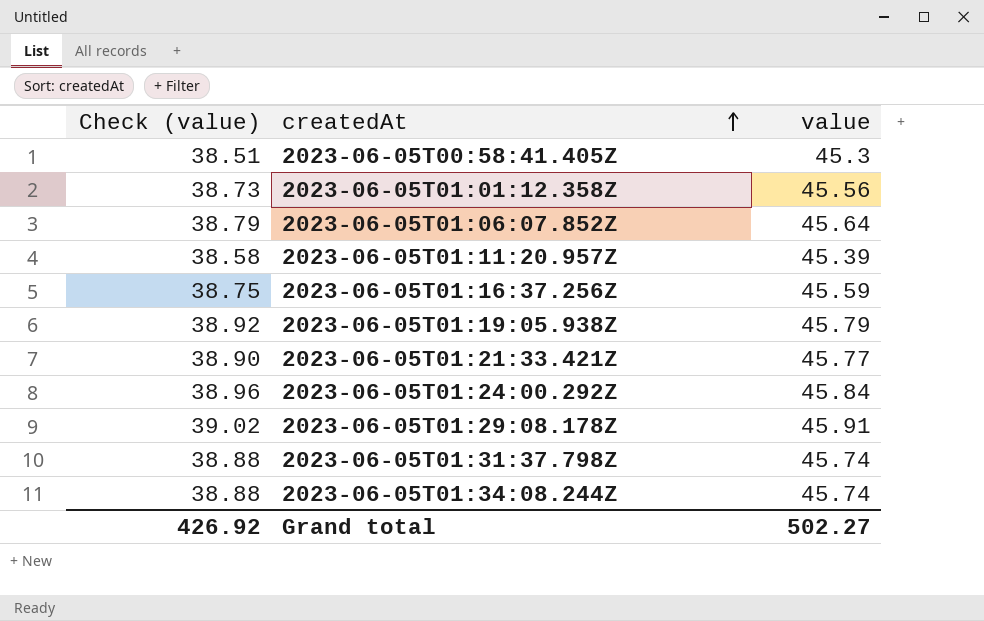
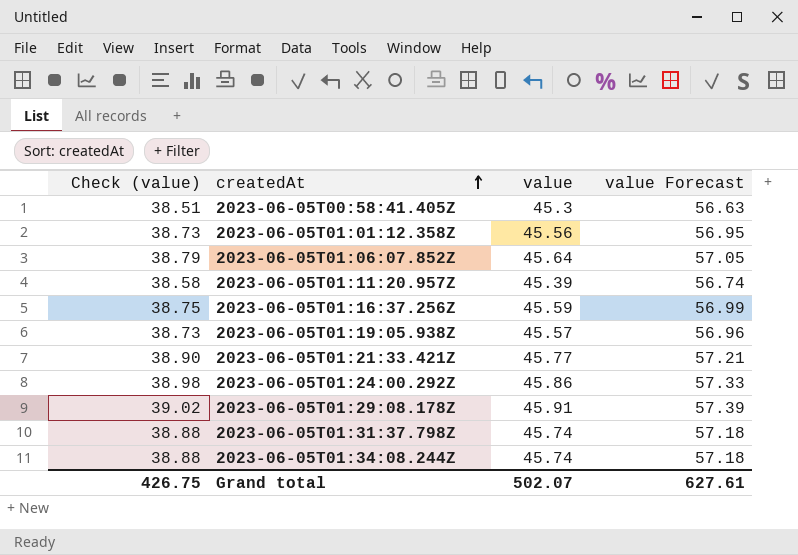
column value Forecast | formula: none -> [value] * 1.25
2023-06-05T01:19:05.938Z | Check (value): 38.92 -> 38.73
2023-06-05T01:19:05.938Z | value: 45.79 -> 45.57
2023-06-05T01:24:00.292Z | Check (value): 38.96 -> 38.98
2023-06-05T01:24:00.292Z | value: 45.84 -> 45.86
Grand total | Check (value): 426.92 -> 426.75
Grand total | value: 502.27 -> 502.07

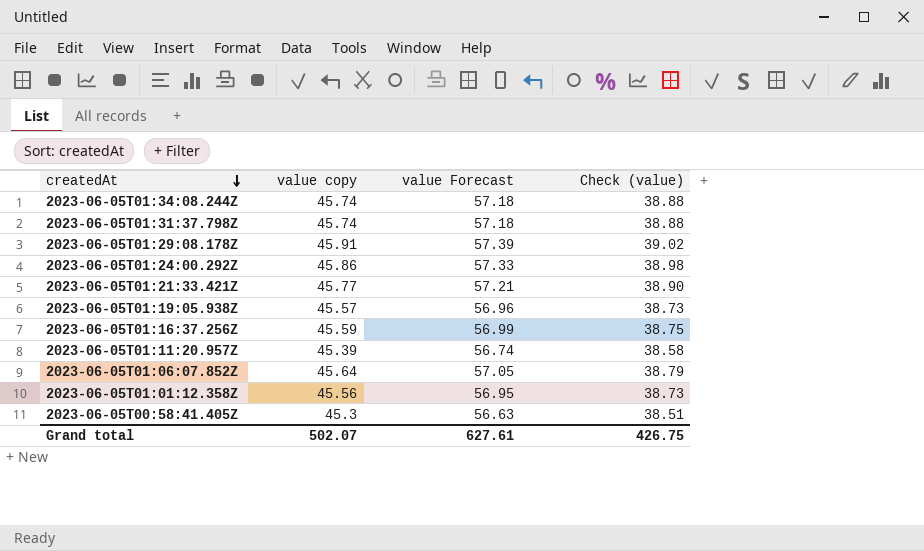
row order: createdAt ascending -> createdAt descending
column name: value -> value copy
column Check (value) | position: 1 -> 4

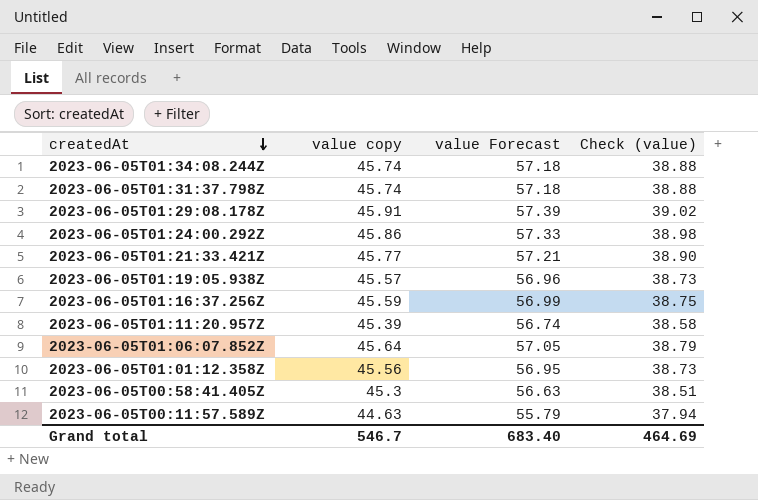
row 2023-06-05T00:11:57.589Z: none -> 44.63 | 55.79 | 37.94
Grand total | value copy: 502.07 -> 546.7
Grand total | value Forecast: 627.61 -> 683.40
Grand total | Check (value): 426.75 -> 464.69

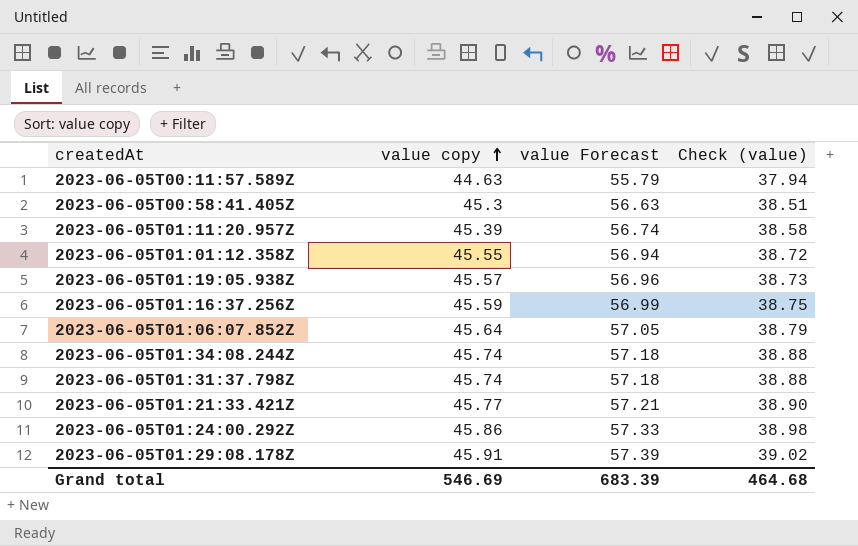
row order: createdAt descending -> value copy ascending
2023-06-05T01:01:12.358Z | value copy: 45.56 -> 45.55
2023-06-05T01:01:12.358Z | value Forecast: 56.95 -> 56.94
2023-06-05T01:01:12.358Z | Check (value): 38.73 -> 38.72
Grand total | value copy: 546.7 -> 546.69
Grand total | value Forecast: 683.40 -> 683.39
Grand total | Check (value): 464.69 -> 464.68

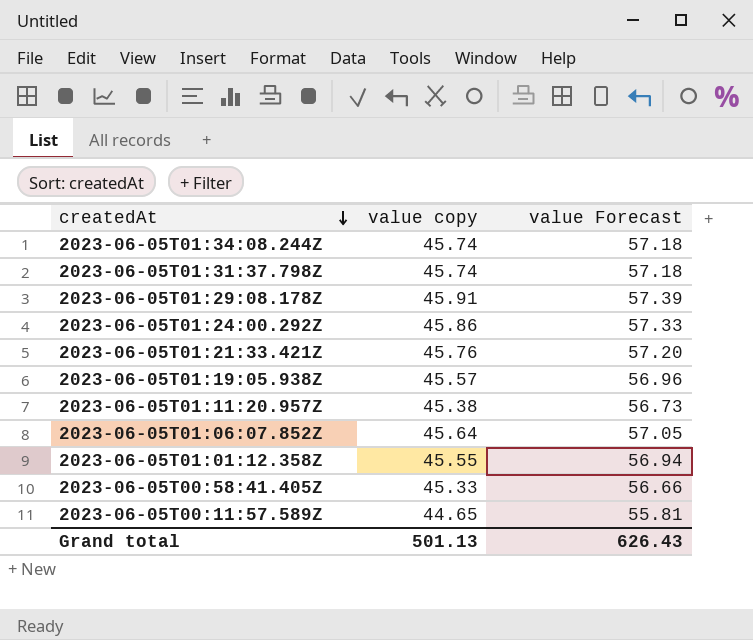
row order: value copy ascending -> createdAt descending
column Check (value) | formula: [value copy] * 0.85 -> none
row 2023-06-05T01:16:37.256Z: 45.59 | 56.99 | 38.75 -> none
2023-06-05T01:21:33.421Z | value copy: 45.77 -> 45.76
2023-06-05T01:21:33.421Z | value Forecast: 57.21 -> 57.20
2023-06-05T01:11:20.957Z | value copy: 45.39 -> 45.38
2023-06-05T01:11:20.957Z | value Forecast: 56.74 -> 56.73
2023-06-05T00:58:41.405Z | value copy: 45.3 -> 45.33
2023-06-05T00:58:41.405Z | value Forecast: 56.63 -> 56.66
2023-06-05T00:11:57.589Z | value copy: 44.63 -> 44.65
2023-06-05T00:11:57.589Z | value Forecast: 55.79 -> 55.81
Grand total | value copy: 546.69 -> 501.13
Grand total | value Forecast: 683.39 -> 626.43

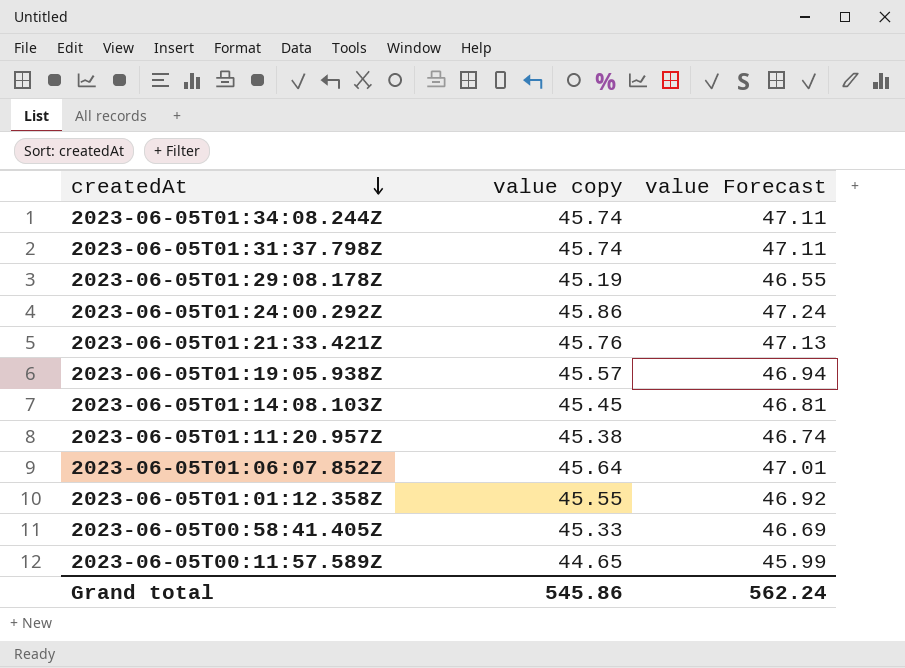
column value Forecast | formula: [value copy] * 1.25 -> [value copy] * 1.03
2023-06-05T01:29:08.178Z | value copy: 45.91 -> 45.19
row 2023-06-05T01:14:08.103Z: none -> 45.45 | 46.81
Grand total | value copy: 501.13 -> 545.86
Grand total | value Forecast: 626.43 -> 562.24

